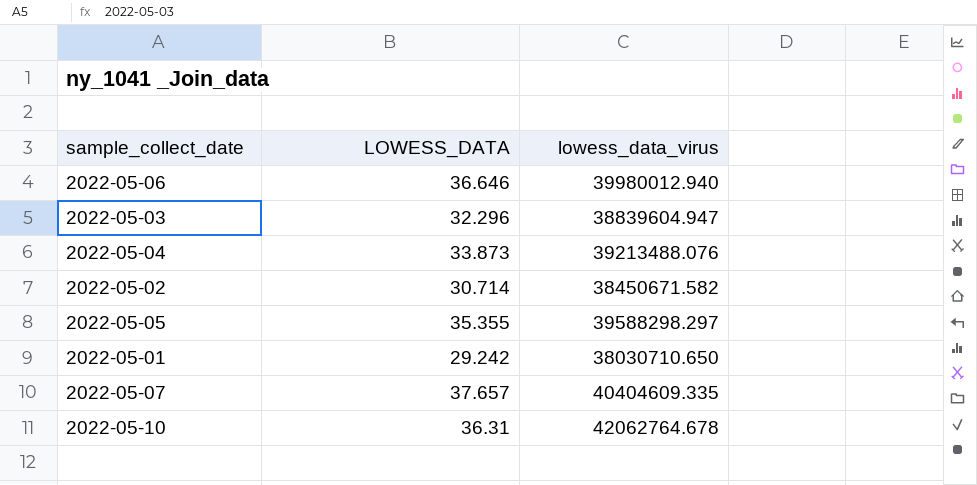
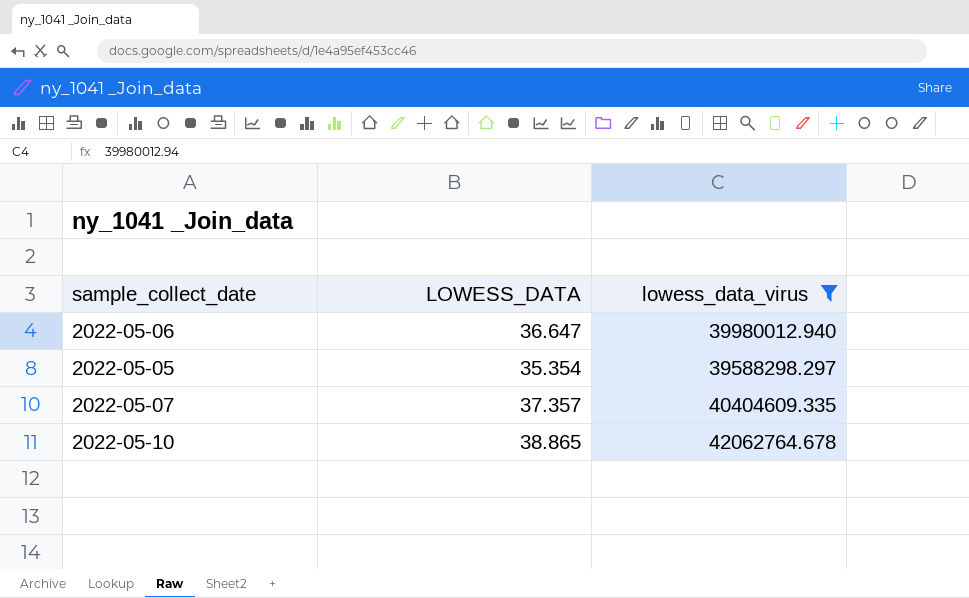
filter: none -> lowess_data_virus >= 39588298.297
2022-05-06 | LOWESS_DATA: 36.646 -> 36.647
2022-05-05 | LOWESS_DATA: 35.355 -> 35.354
2022-05-07 | LOWESS_DATA: 37.657 -> 37.357
2022-05-10 | LOWESS_DATA: 36.31 -> 38.865

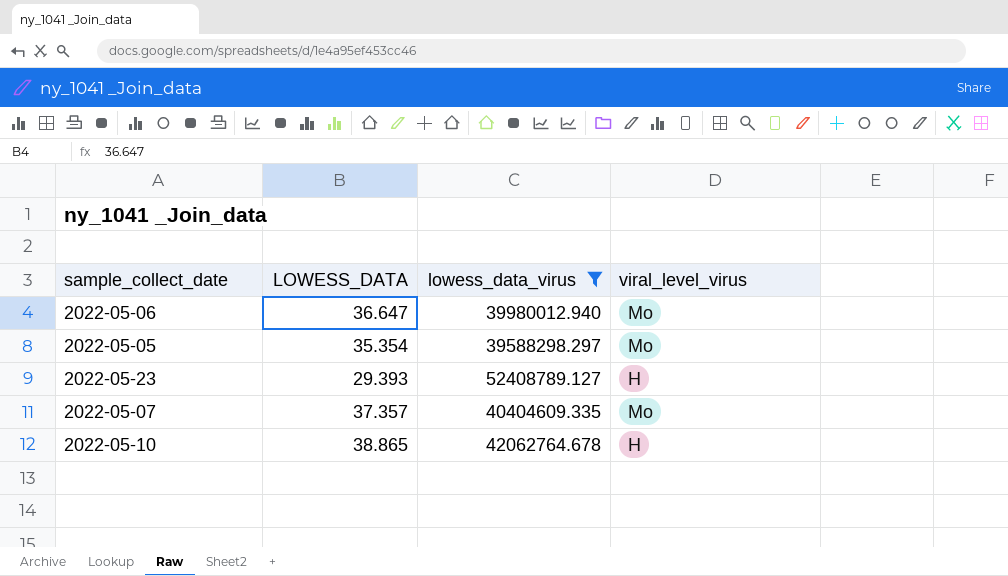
column viral_level_virus | position: none -> 4
row 2022-05-23: none -> 29.393 | 52408789.127 | H

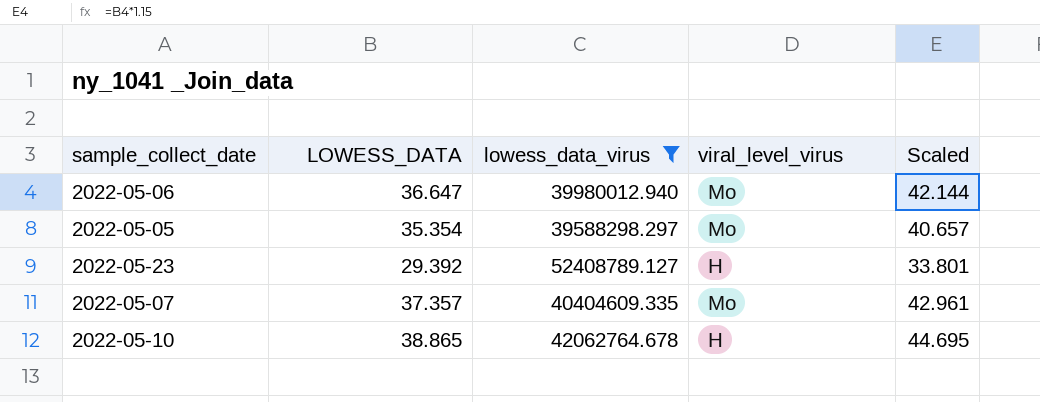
column Scaled | formula: none -> [LOWESS_DATA] * 1.15
2022-05-23 | LOWESS_DATA: 29.393 -> 29.392

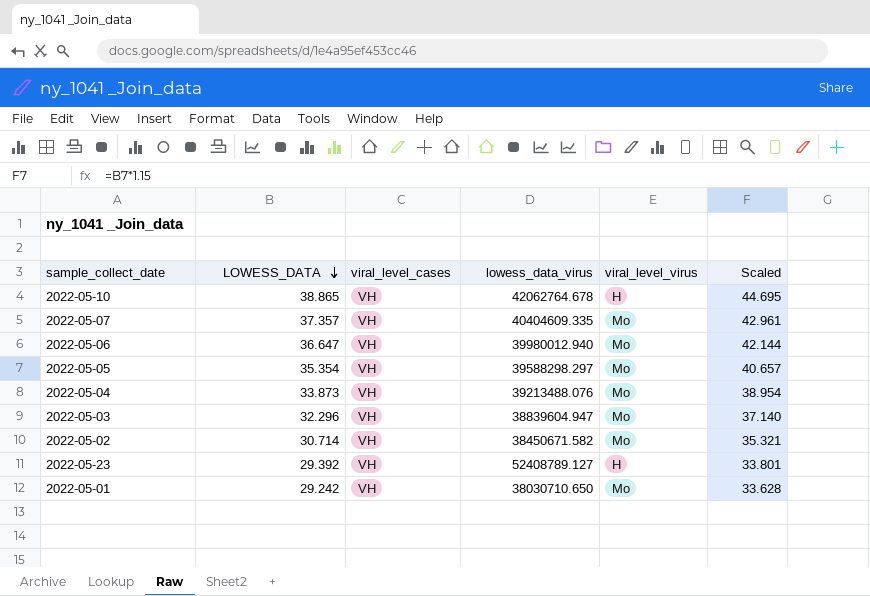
filter: lowess_data_virus >= 39588298.297 -> none
row order: none -> LOWESS_DATA descending
column viral_level_cases | position: none -> 3

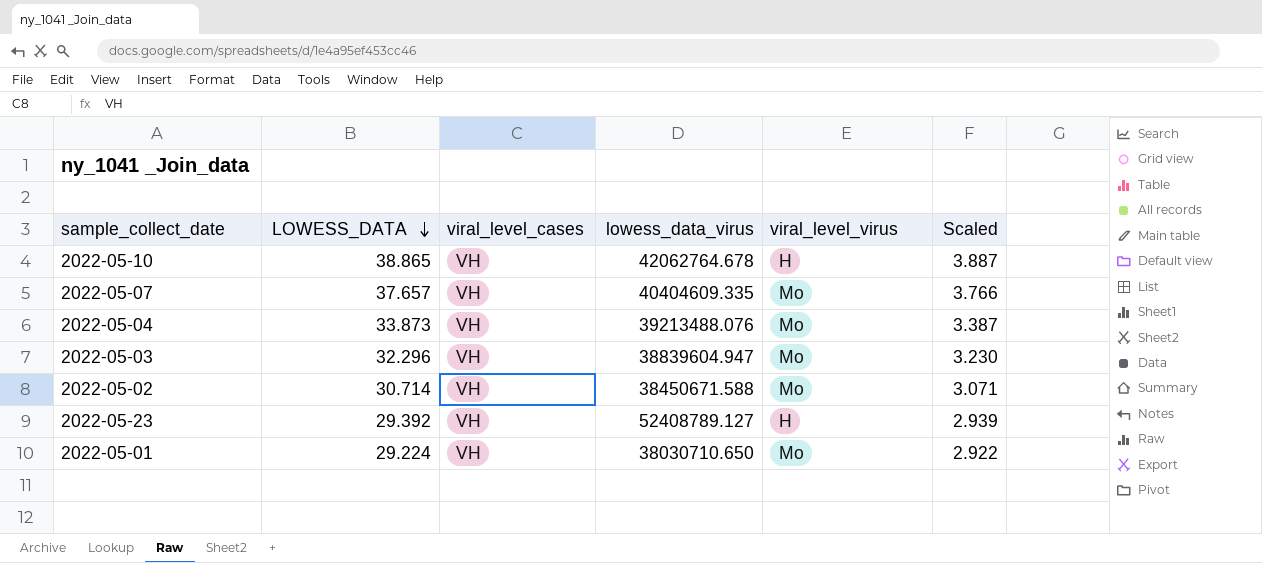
column Scaled | formula: [LOWESS_DATA] * 1.15 -> [LOWESS_DATA] * 0.1
row 2022-05-06: 36.647 | VH | 39980012.940 | Mo | 42.144 -> none
row 2022-05-05: 35.354 | VH | 39588298.297 | Mo | 40.657 -> none
2022-05-07 | LOWESS_DATA: 37.357 -> 37.657
2022-05-02 | lowess_data_virus: 38450671.582 -> 38450671.588
2022-05-01 | LOWESS_DATA: 29.242 -> 29.224

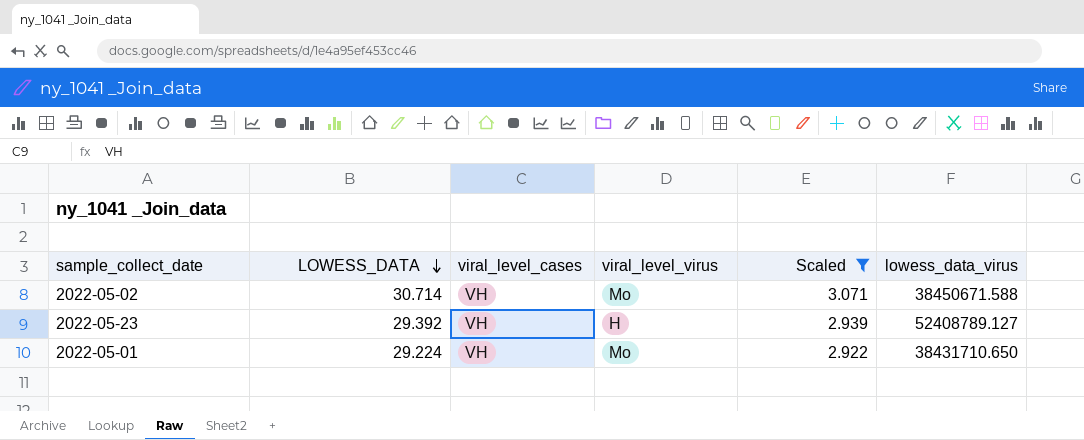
filter: none -> Scaled <= 3.071
column lowess_data_virus | position: 4 -> 6
2022-05-01 | lowess_data_virus: 38030710.650 -> 38431710.650

